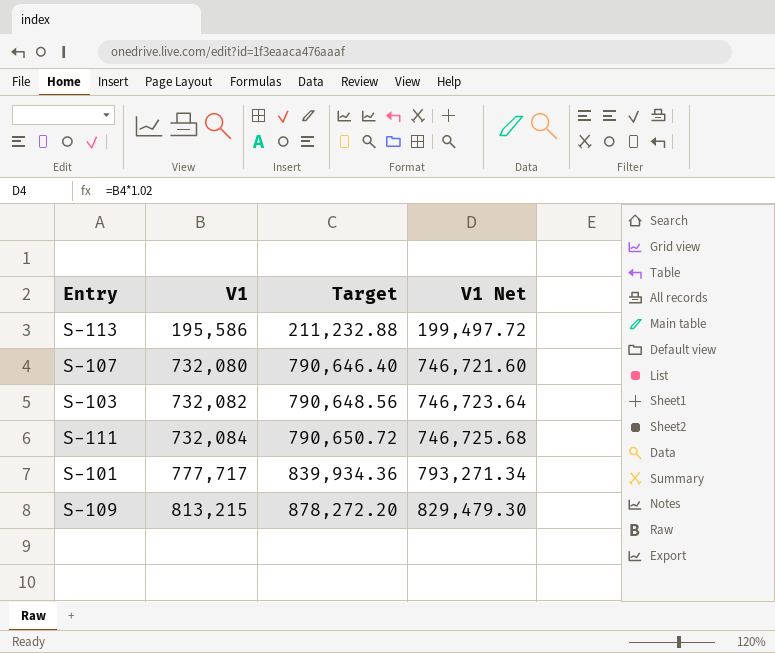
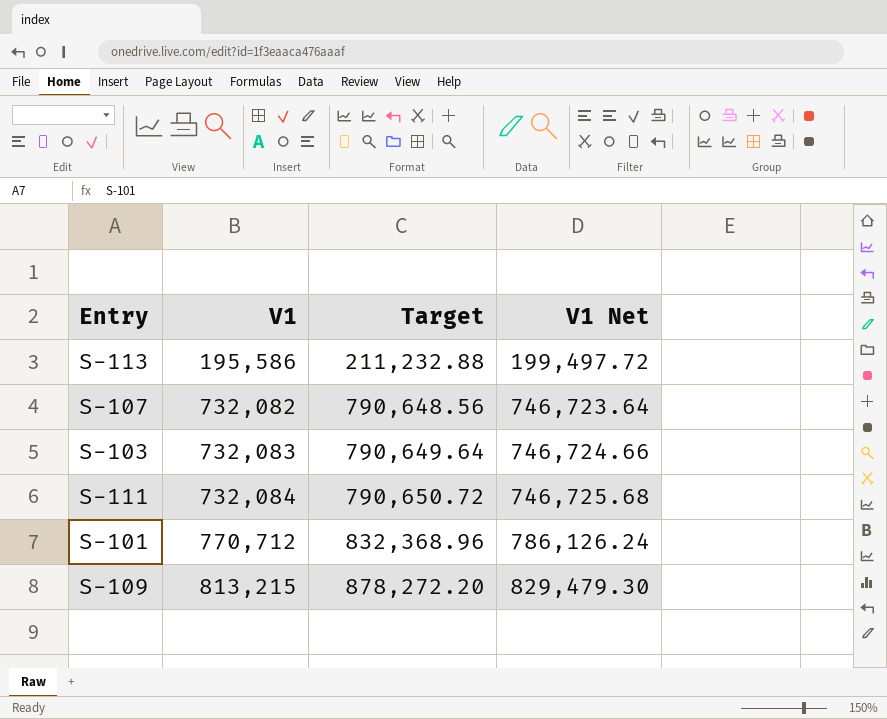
S-107 | V1: 732,080 -> 732,082
S-107 | Target: 790,646.40 -> 790,648.56
S-107 | V1 Net: 746,721.60 -> 746,723.64
S-103 | V1: 732,082 -> 732,083
S-103 | Target: 790,648.56 -> 790,649.64
S-103 | V1 Net: 746,723.64 -> 746,724.66
S-101 | V1: 777,717 -> 770,712
S-101 | Target: 839,934.36 -> 832,368.96
S-101 | V1 Net: 793,271.34 -> 786,126.24

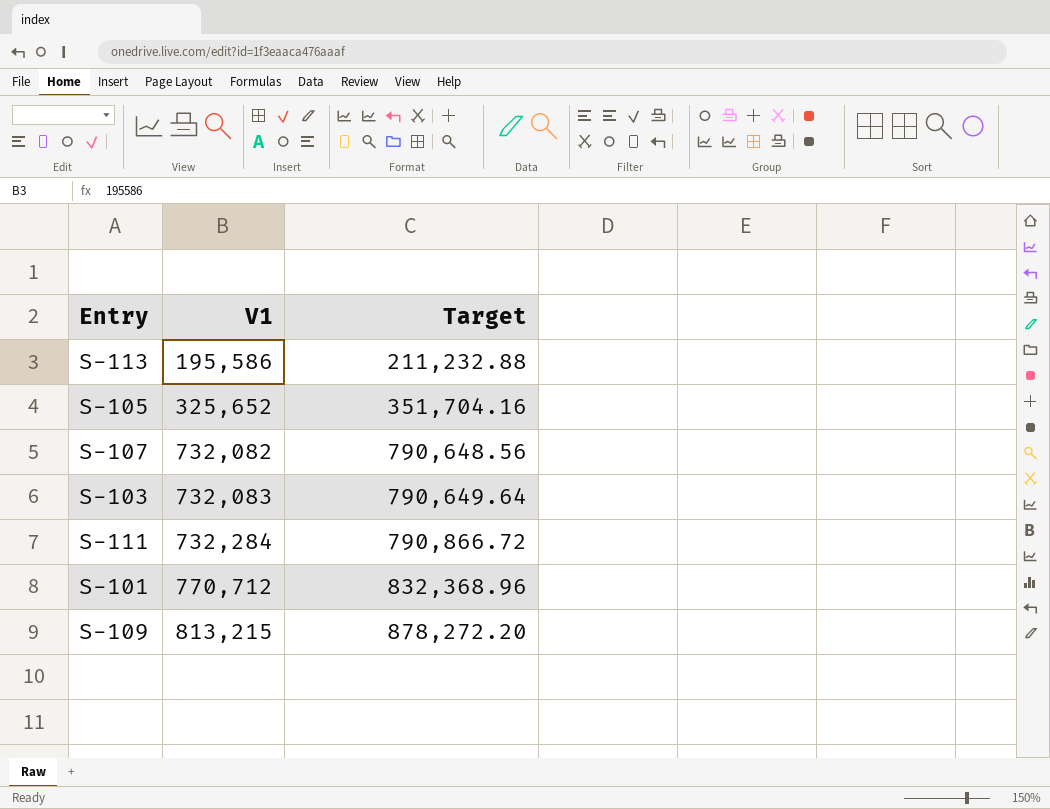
column V1 Net | formula: [V1] * 1.02 -> none
row S-105: none -> 325,652 | 351,704.16
S-111 | V1: 732,084 -> 732,284
S-111 | Target: 790,650.72 -> 790,866.72

